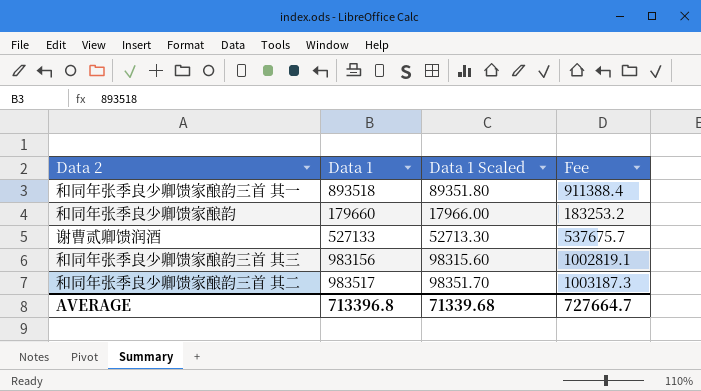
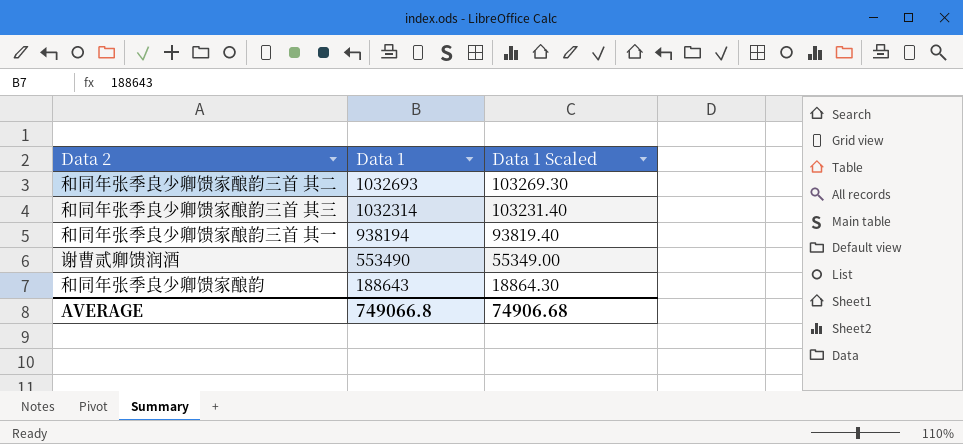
row order: none -> Data 1 descending
column Fee | formula: [Data 1] * 1.02 -> none
和同年张季良少卿馈家酿韵三首 其二 | Data 1: 983517 -> 1032693
和同年张季良少卿馈家酿韵三首 其二 | Data 1 Scaled: 98351.70 -> 103269.30
和同年张季良少卿馈家酿韵三首 其三 | Data 1: 983156 -> 1032314
和同年张季良少卿馈家酿韵三首 其三 | Data 1 Scaled: 98315.60 -> 103231.40
和同年张季良少卿馈家酿韵三首 其一 | Data 1: 893518 -> 938194
和同年张季良少卿馈家酿韵三首 其一 | Data 1 Scaled: 89351.80 -> 93819.40
谢曹贰卿馈润酒 | Data 1: 527133 -> 553490
谢曹贰卿馈润酒 | Data 1 Scaled: 52713.30 -> 55349.00
和同年张季良少卿馈家酿韵 | Data 1: 179660 -> 188643
和同年张季良少卿馈家酿韵 | Data 1 Scaled: 17966.00 -> 18864.30
AVERAGE | Data 1: 713396.8 -> 749066.8
AVERAGE | Data 1 Scaled: 71339.68 -> 74906.68

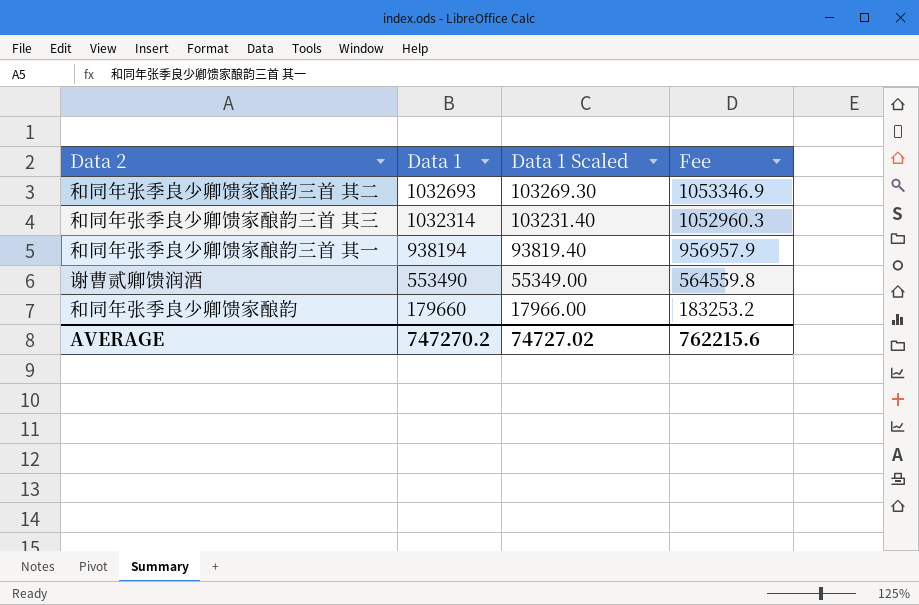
column Fee | formula: none -> [Data 1] * 1.02
和同年张季良少卿馈家酿韵 | Data 1: 188643 -> 179660
和同年张季良少卿馈家酿韵 | Data 1 Scaled: 18864.30 -> 17966.00
AVERAGE | Data 1: 749066.8 -> 747270.2
AVERAGE | Data 1 Scaled: 74906.68 -> 74727.02

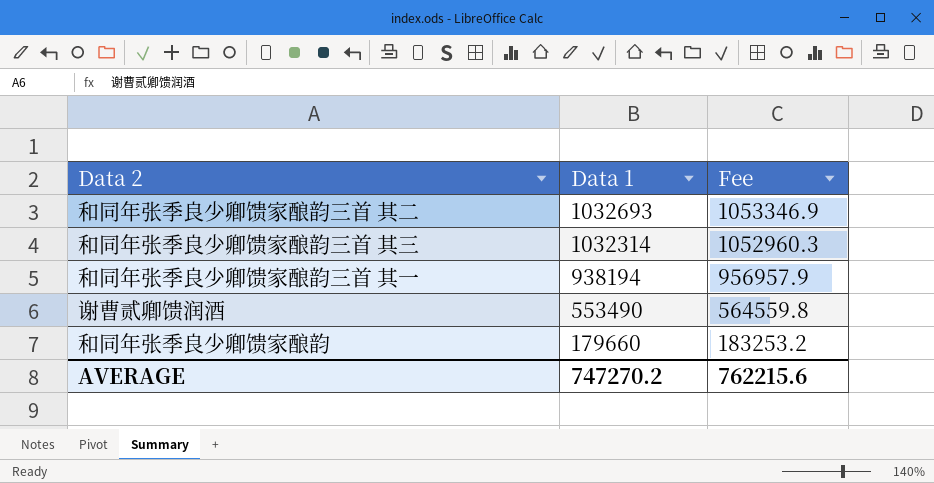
column Data 1 Scaled | formula: [Data 1] * 0.1 -> none

